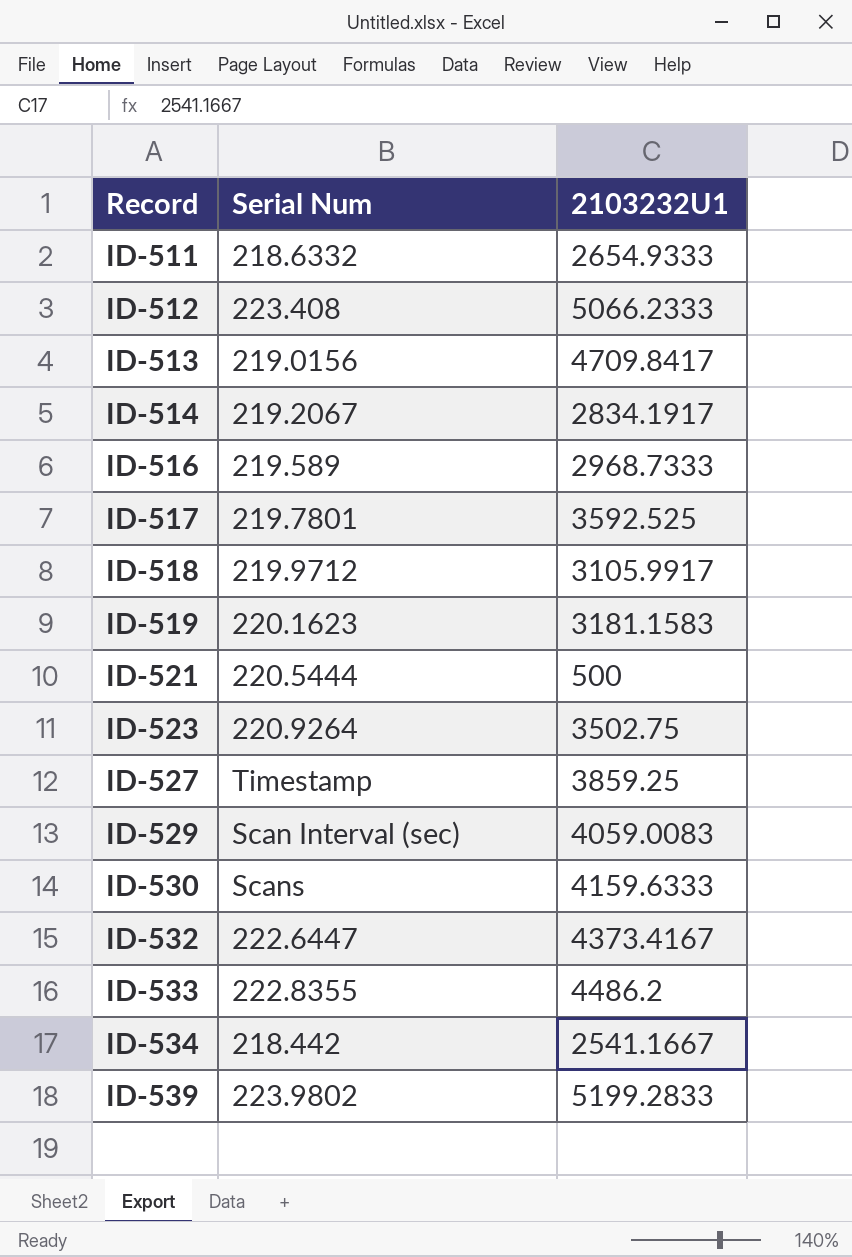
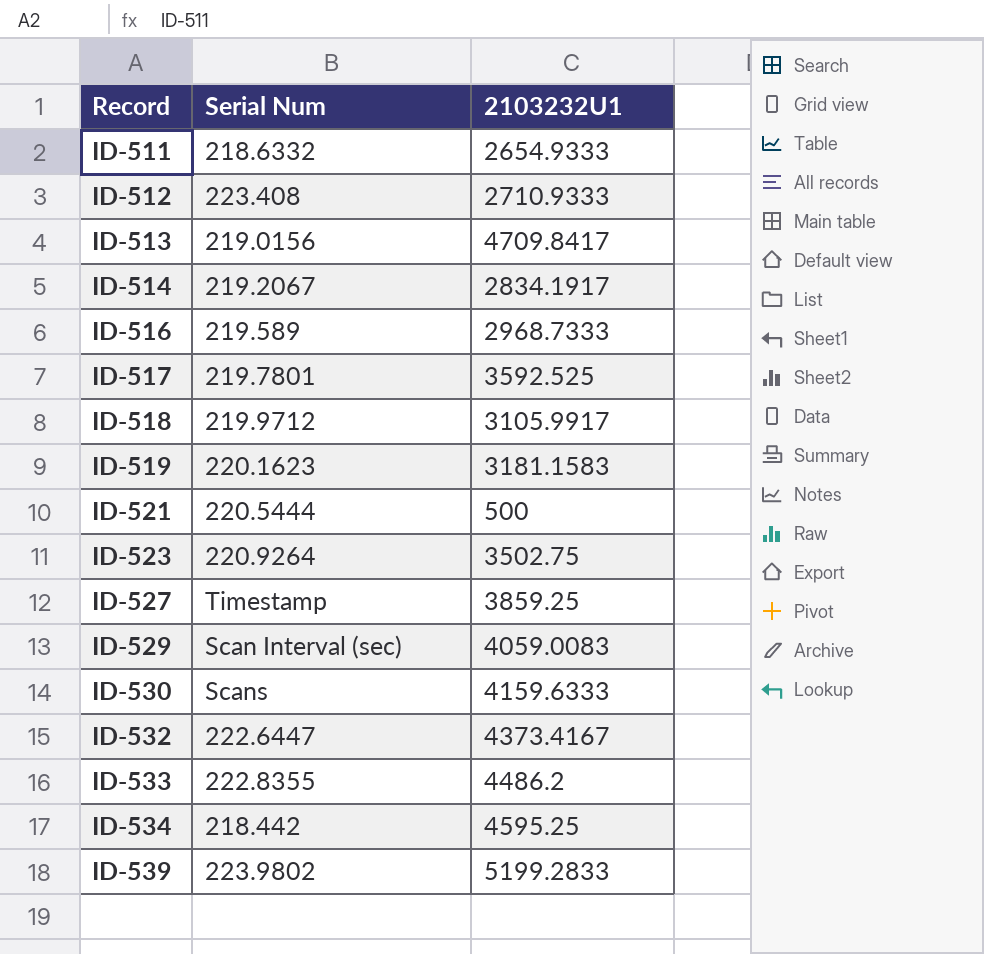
ID-512 | 2103232U1: 5066.2333 -> 2710.9333
ID-534 | 2103232U1: 2541.1667 -> 4595.25

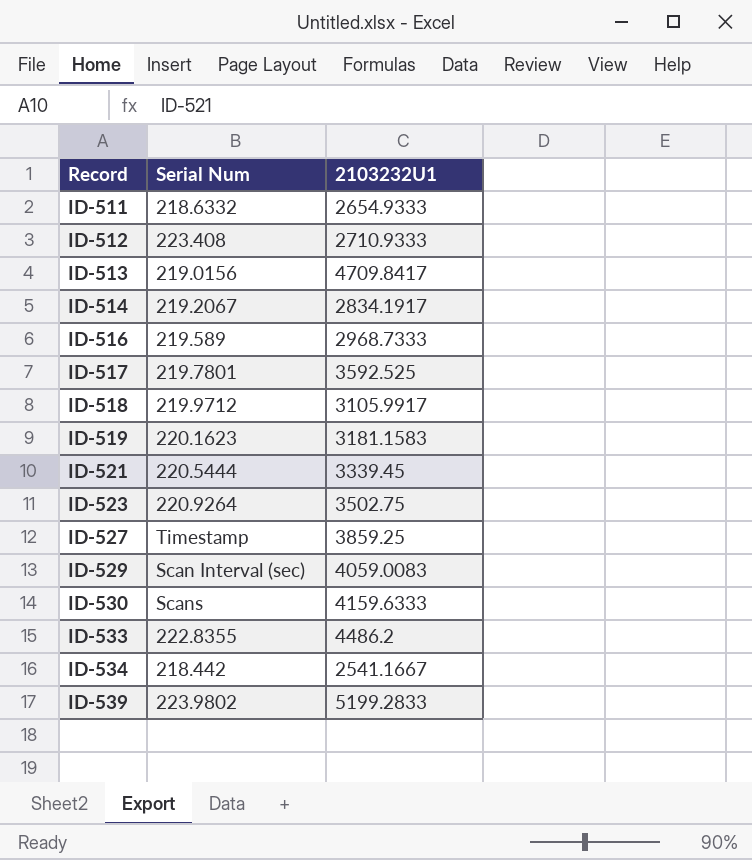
row ID-532: 222.6447 | 4373.4167 -> none
ID-521 | 2103232U1: 500 -> 3339.45
ID-534 | 2103232U1: 4595.25 -> 2541.1667

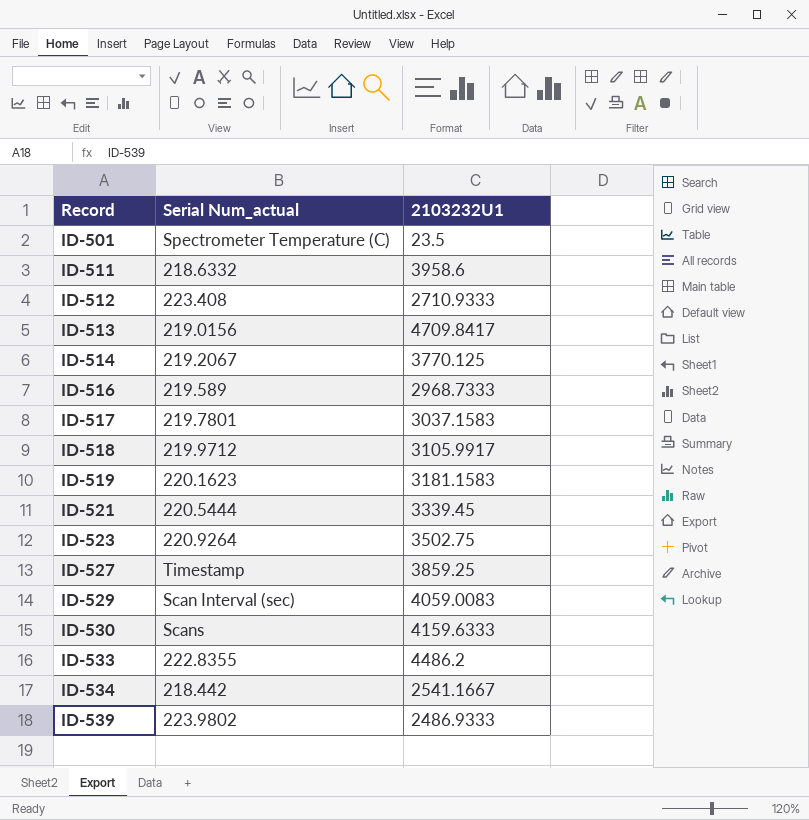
column name: Serial Num -> Serial Num_actual
row ID-501: none -> Spectrometer Temperature (C) | 23.5
ID-511 | 2103232U1: 2654.9333 -> 3958.6
ID-514 | 2103232U1: 2834.1917 -> 3770.125
ID-517 | 2103232U1: 3592.525 -> 3037.1583
ID-539 | 2103232U1: 5199.2833 -> 2486.9333

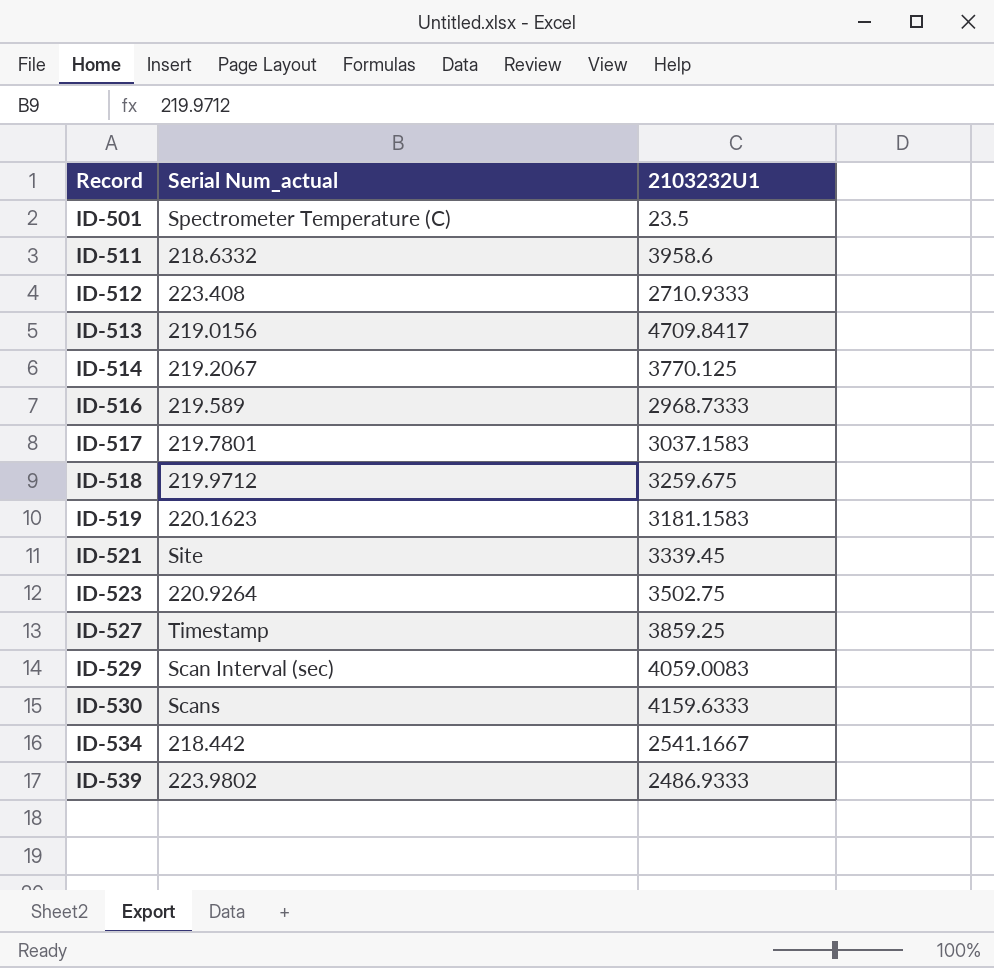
row ID-533: 222.8355 | 4486.2 -> none
ID-518 | 2103232U1: 3105.9917 -> 3259.675
ID-521 | Serial Num_actual: 220.5444 -> Site

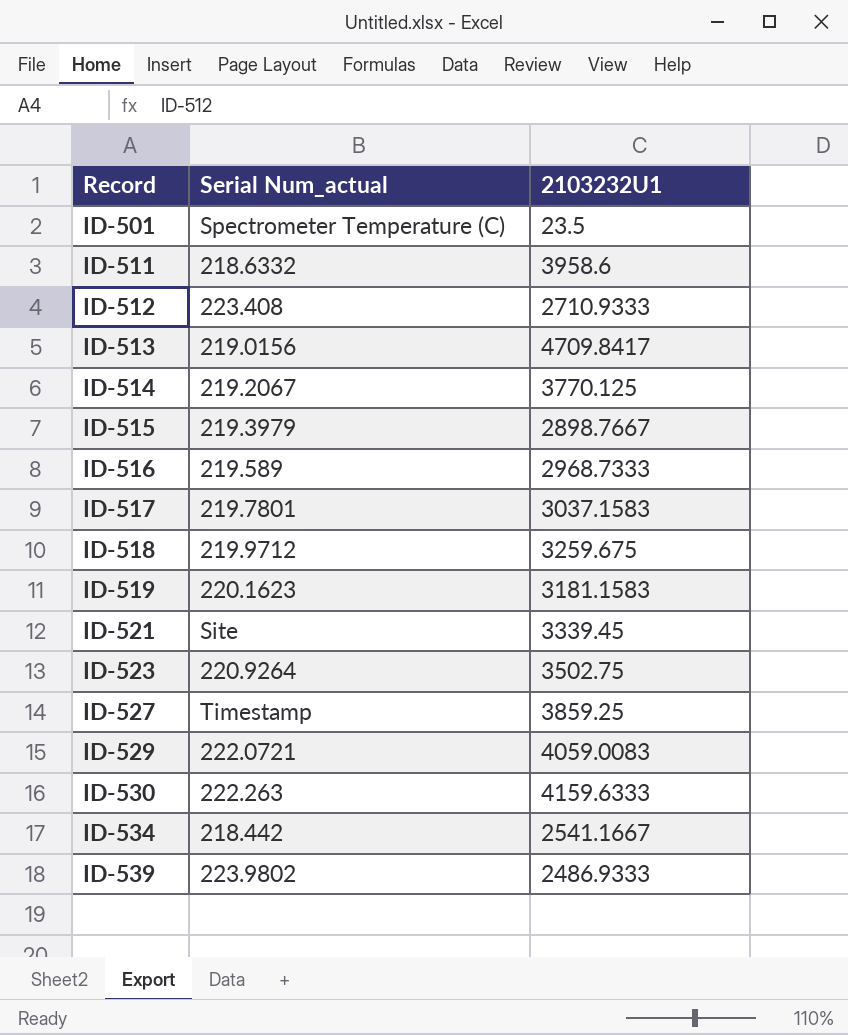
row ID-515: none -> 219.3979 | 2898.7667
ID-529 | Serial Num_actual: Scan Interval (sec) -> 222.0721
ID-530 | Serial Num_actual: Scans -> 222.263

